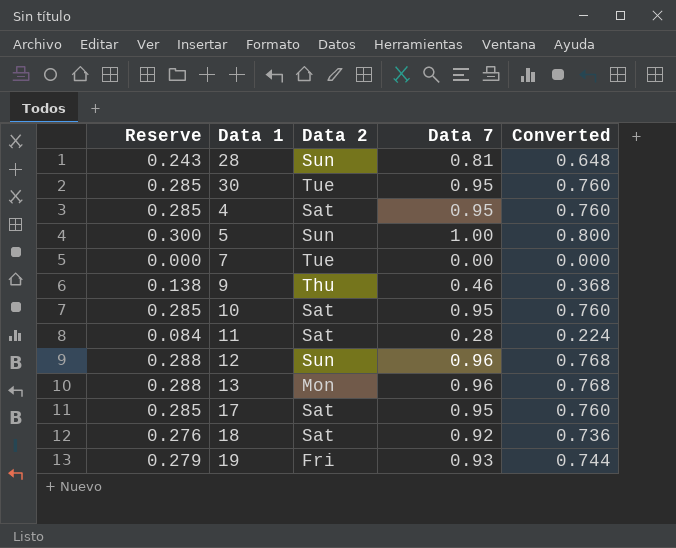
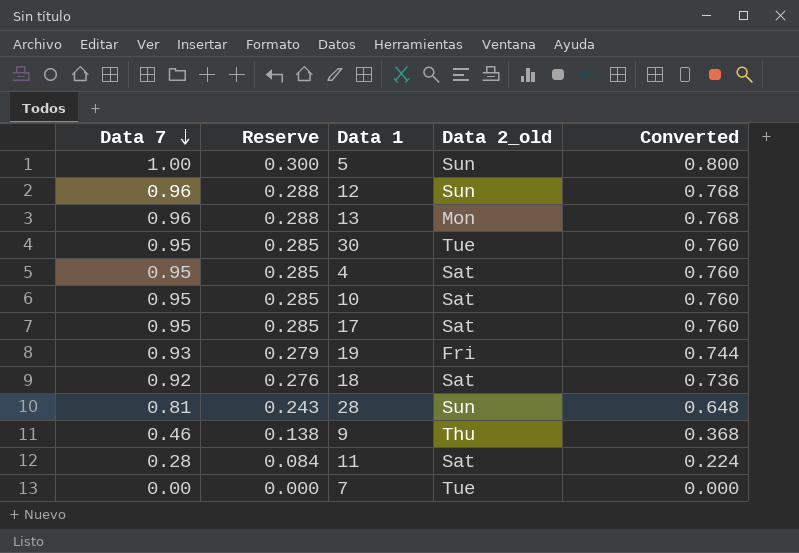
row order: none -> Data 7 descending
column Data 7 | position: 4 -> 1
column name: Data 2 -> Data 2_old

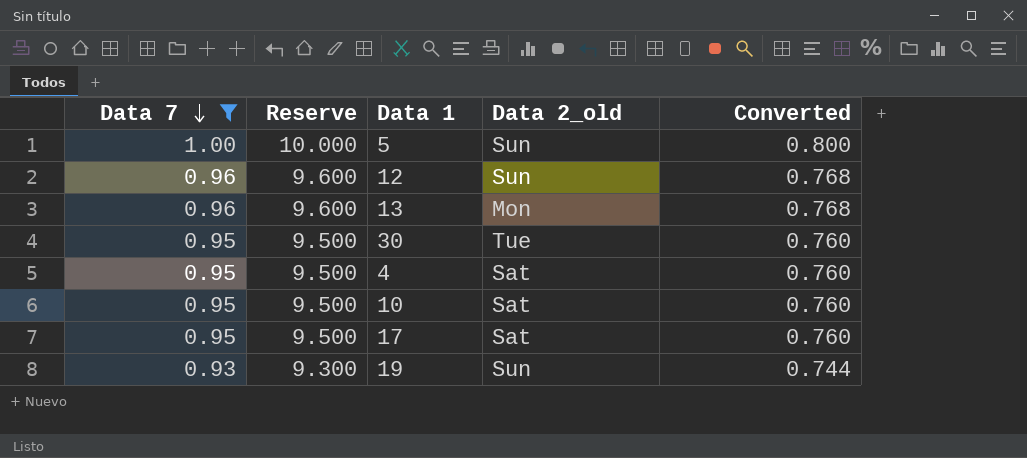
filter: none -> Data 7 >= 0.93
column Reserve | formula: [Data 7] * 0.3 -> [Data 7] * 10
19 | Data 2_old: Fri -> Sun

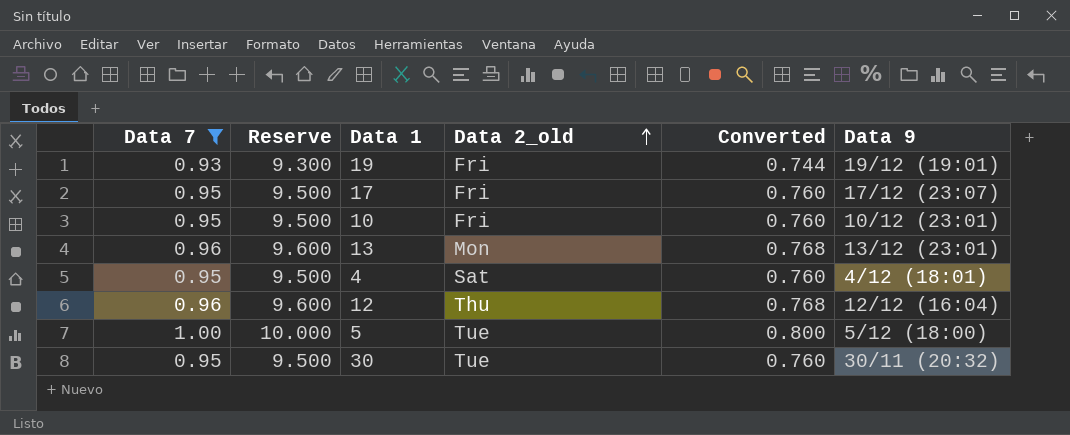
row order: Data 7 descending -> Data 2_old ascending
column Data 9 | position: none -> 6
19 | Data 2_old: Sun -> Fri
17 | Data 2_old: Sat -> Fri
10 | Data 2_old: Sat -> Fri
12 | Data 2_old: Sun -> Thu
5 | Data 2_old: Sun -> Tue

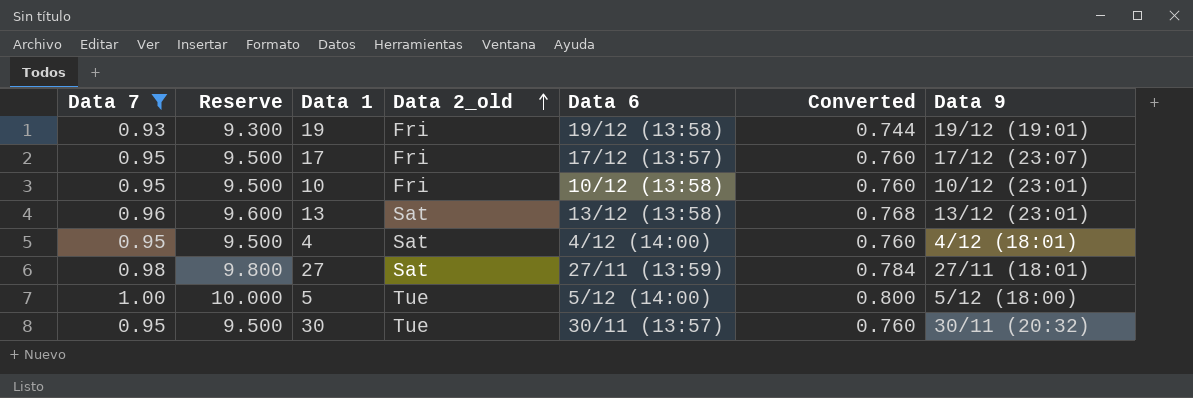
column Data 6 | position: none -> 5
row 12: 0.96 | 9.600 | Thu | 0.768 | 12/12 (16:04) -> none
13 | Data 2_old: Mon -> Sat
row 27: none -> 0.98 | 9.800 | Sat | 27/11 (13:59) | 0.784 | 27/11 (18:01)

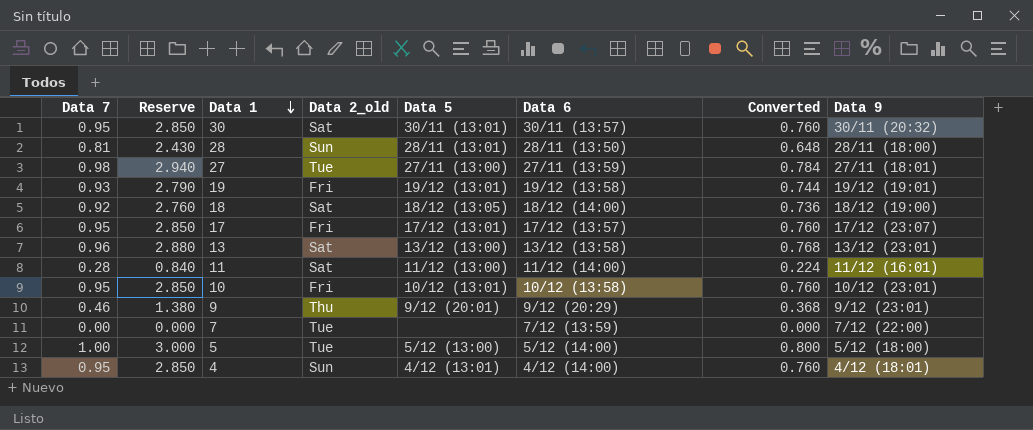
filter: Data 7 >= 0.93 -> none
row order: Data 2_old ascending -> Data 1 descending
column Reserve | formula: [Data 7] * 10 -> [Data 7] * 3
column Data 5 | position: none -> 5
30 | Data 2_old: Tue -> Sat
27 | Data 2_old: Sat -> Tue
4 | Data 2_old: Sat -> Sun

